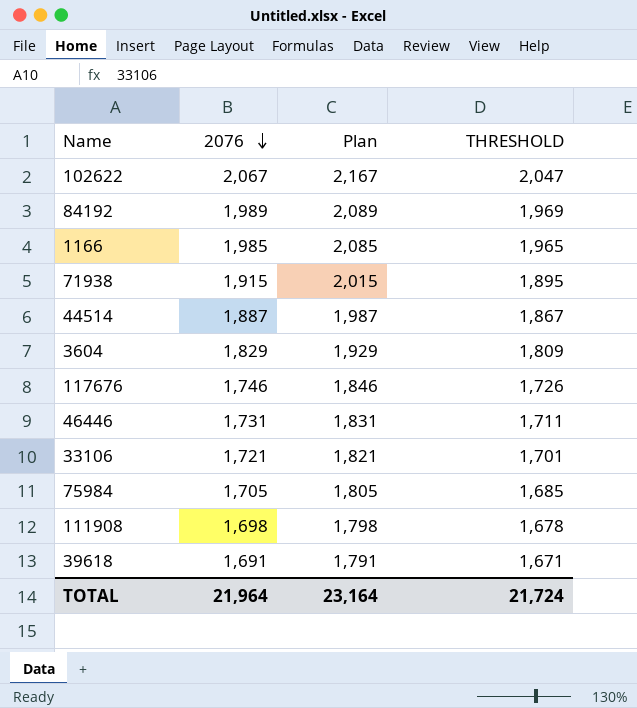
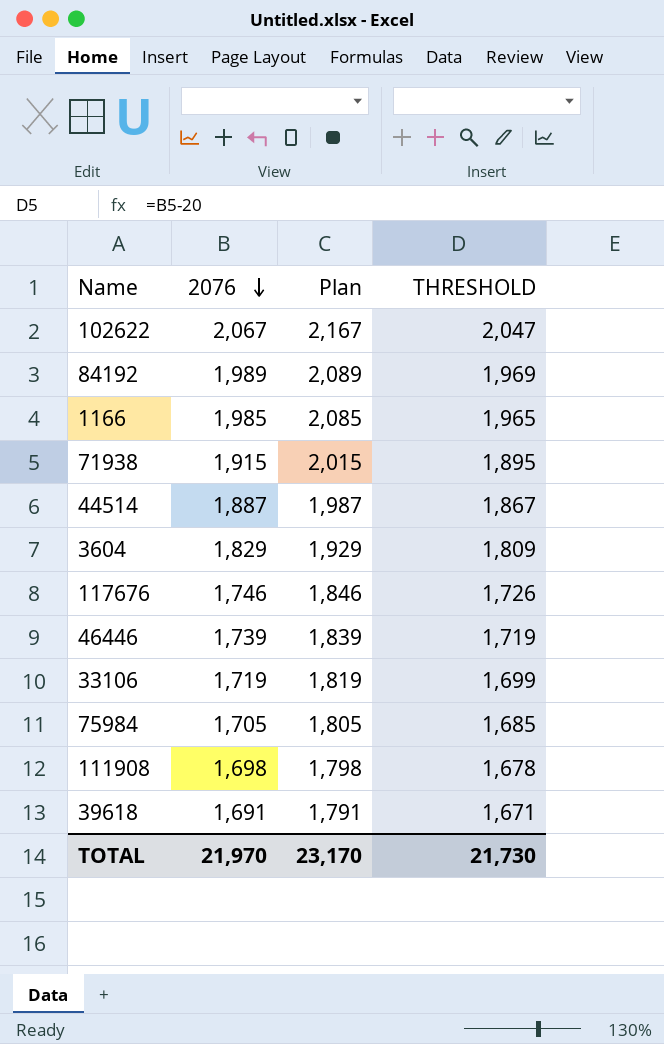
46446 | 2076: 1,731 -> 1,739
46446 | Plan: 1,831 -> 1,839
46446 | THRESHOLD: 1,711 -> 1,719
33106 | 2076: 1,721 -> 1,719
33106 | Plan: 1,821 -> 1,819
33106 | THRESHOLD: 1,701 -> 1,699
TOTAL | 2076: 21,964 -> 21,970
TOTAL | Plan: 23,164 -> 23,170
TOTAL | THRESHOLD: 21,724 -> 21,730

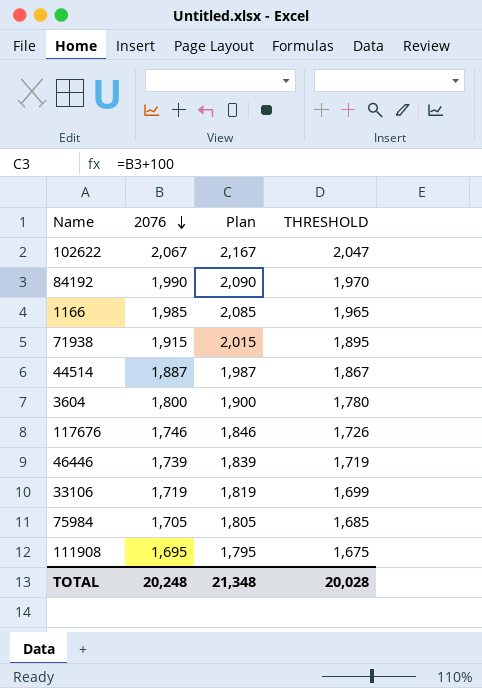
row 39618: 1,691 | 1,791 | 1,671 -> none
84192 | 2076: 1,989 -> 1,990
84192 | Plan: 2,089 -> 2,090
84192 | THRESHOLD: 1,969 -> 1,970
3604 | 2076: 1,829 -> 1,800
3604 | Plan: 1,929 -> 1,900
3604 | THRESHOLD: 1,809 -> 1,780
111908 | 2076: 1,698 -> 1,695
111908 | Plan: 1,798 -> 1,795
111908 | THRESHOLD: 1,678 -> 1,675
TOTAL | 2076: 21,970 -> 20,248
TOTAL | Plan: 23,170 -> 21,348
TOTAL | THRESHOLD: 21,730 -> 20,028

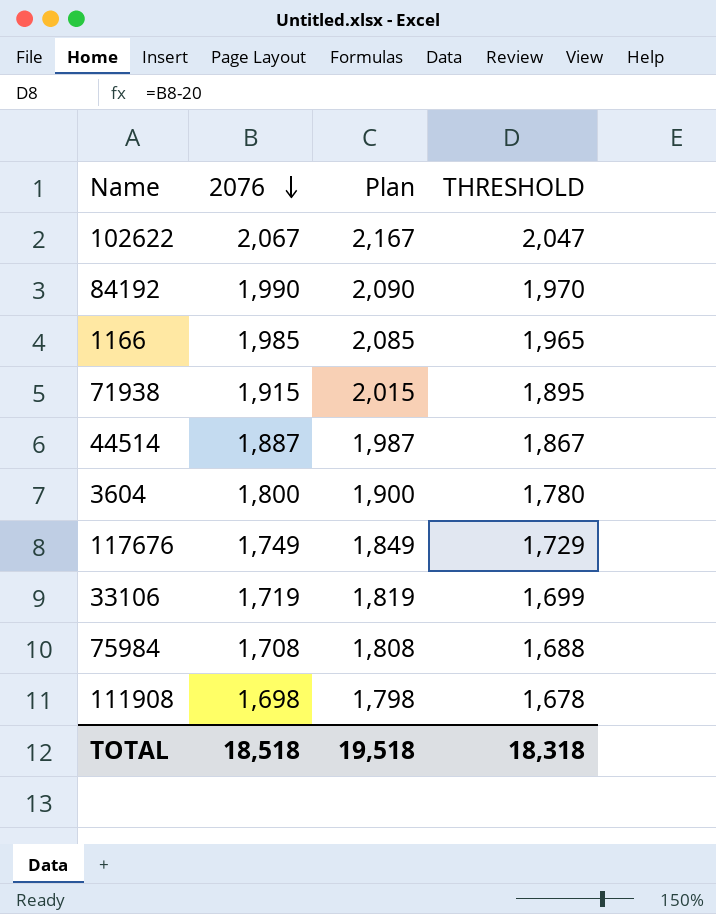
row 46446: 1,739 | 1,839 | 1,719 -> none
117676 | 2076: 1,746 -> 1,749
117676 | Plan: 1,846 -> 1,849
117676 | THRESHOLD: 1,726 -> 1,729
75984 | 2076: 1,705 -> 1,708
75984 | Plan: 1,805 -> 1,808
75984 | THRESHOLD: 1,685 -> 1,688
111908 | 2076: 1,695 -> 1,698
111908 | Plan: 1,795 -> 1,798
111908 | THRESHOLD: 1,675 -> 1,678
TOTAL | 2076: 20,248 -> 18,518
TOTAL | Plan: 21,348 -> 19,518
TOTAL | THRESHOLD: 20,028 -> 18,318

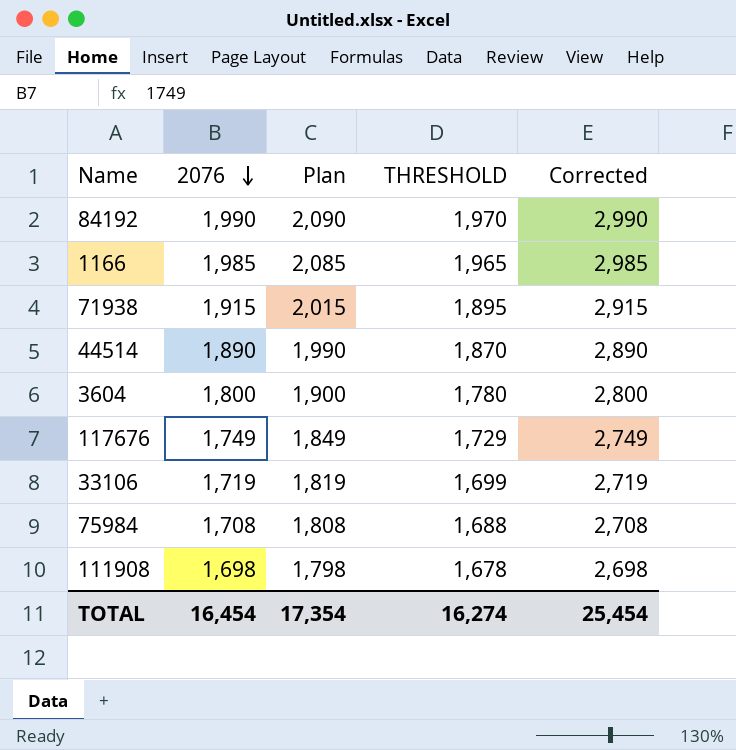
column Corrected | formula: none -> [2076] + 1000
row 102622: 2,067 | 2,167 | 2,047 -> none
44514 | 2076: 1,887 -> 1,890
44514 | Plan: 1,987 -> 1,990
44514 | THRESHOLD: 1,867 -> 1,870
TOTAL | 2076: 18,518 -> 16,454
TOTAL | Plan: 19,518 -> 17,354
TOTAL | THRESHOLD: 18,318 -> 16,274

